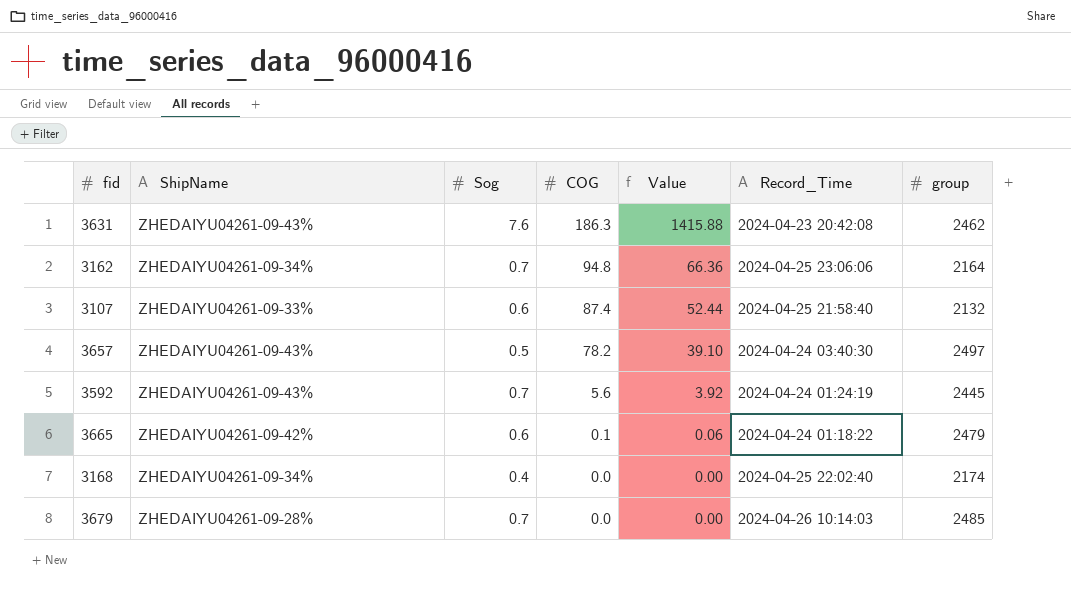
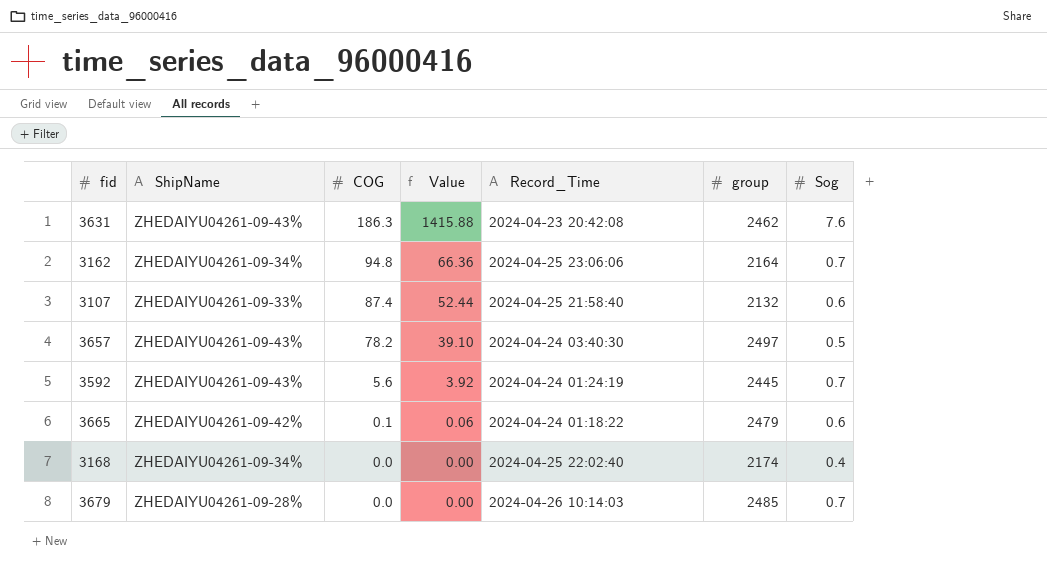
column Sog | position: 3 -> 7

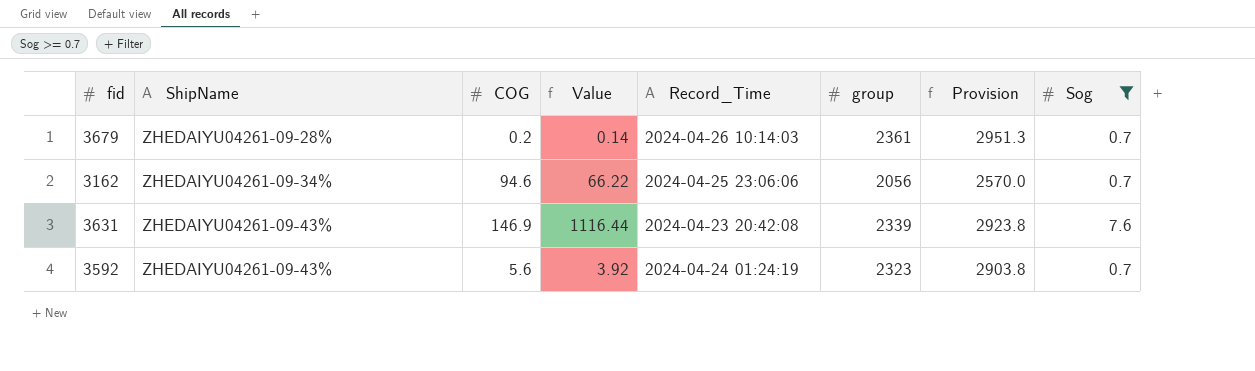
filter: none -> Sog >= 0.7
row order: COG descending -> ShipName ascending
column Provision | formula: none -> [group] * 1.25
3679 | COG: 0.0 -> 0.2
3679 | Value: 0.00 -> 0.14
3679 | group: 2485 -> 2361
3162 | COG: 94.8 -> 94.6
3162 | Value: 66.36 -> 66.22
3162 | group: 2164 -> 2056
3631 | COG: 186.3 -> 146.9
3631 | Value: 1415.88 -> 1116.44
3631 | group: 2462 -> 2339
3592 | group: 2445 -> 2323

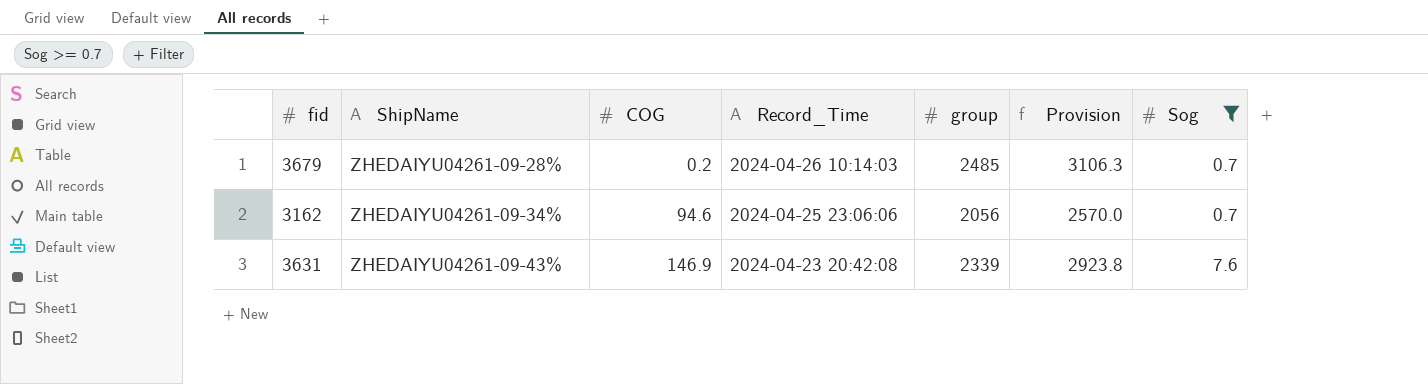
column Value | formula: [COG] * [Sog] -> none
row 3592: ZHEDAIYU04261-09-43% | 5.6 | 3.92 | 2024-04-24 01:24:19 | 2323 | 2903.8 | 0.7 -> none
3679 | group: 2361 -> 2485
3679 | Provision: 2951.3 -> 3106.3

